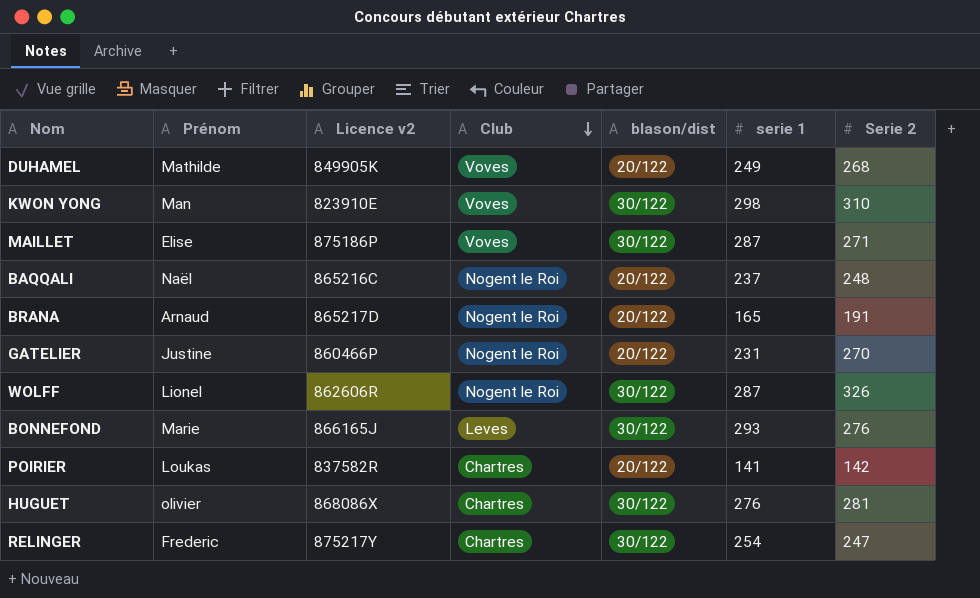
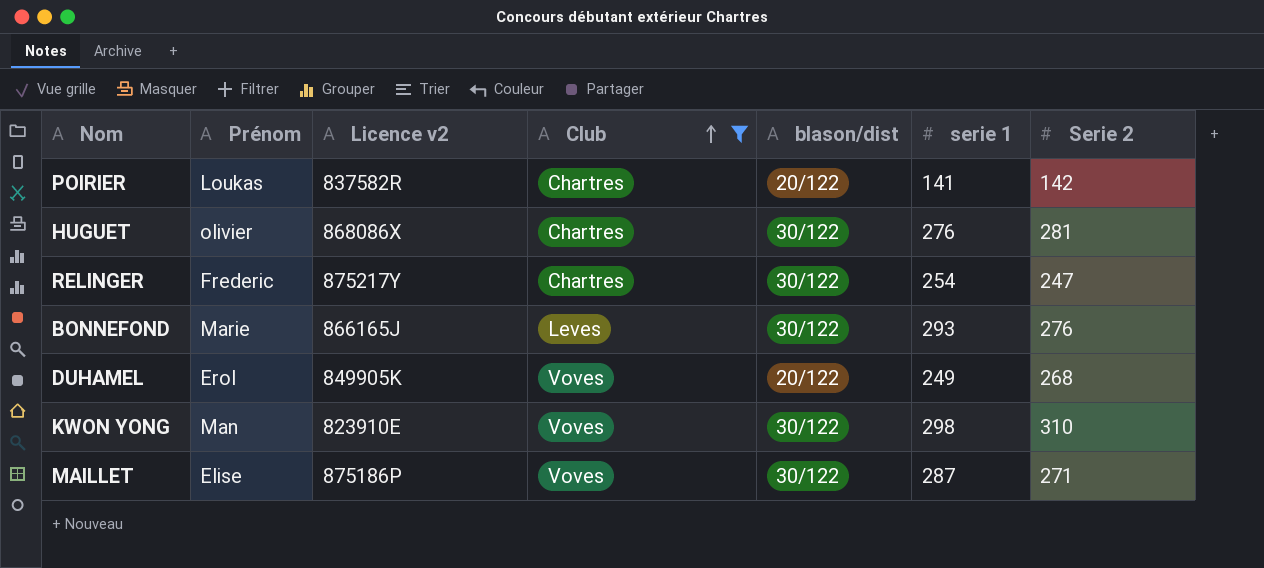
filter: none -> Club != Nogent le Roi
row order: Club descending -> Club ascending
DUHAMEL | Prénom: Mathilde -> Erol

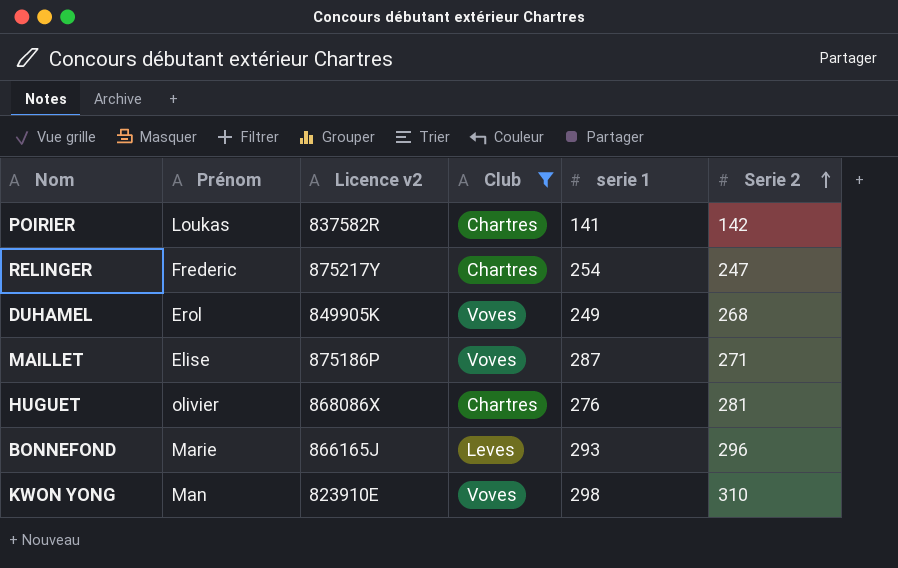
row order: Club ascending -> Serie 2 ascending
column blason/dist | position: 5 -> none
BONNEFOND | Serie 2: 276 -> 296

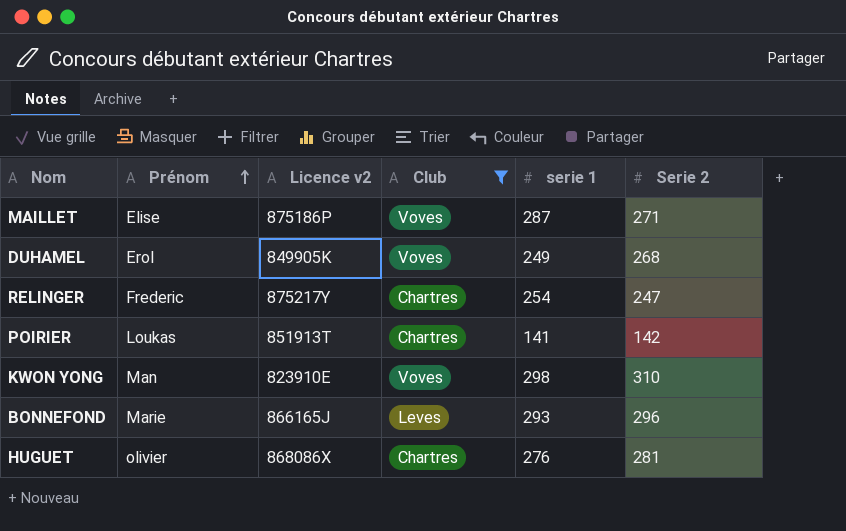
row order: Serie 2 ascending -> Prénom ascending
POIRIER | Licence v2: 837582R -> 851913T

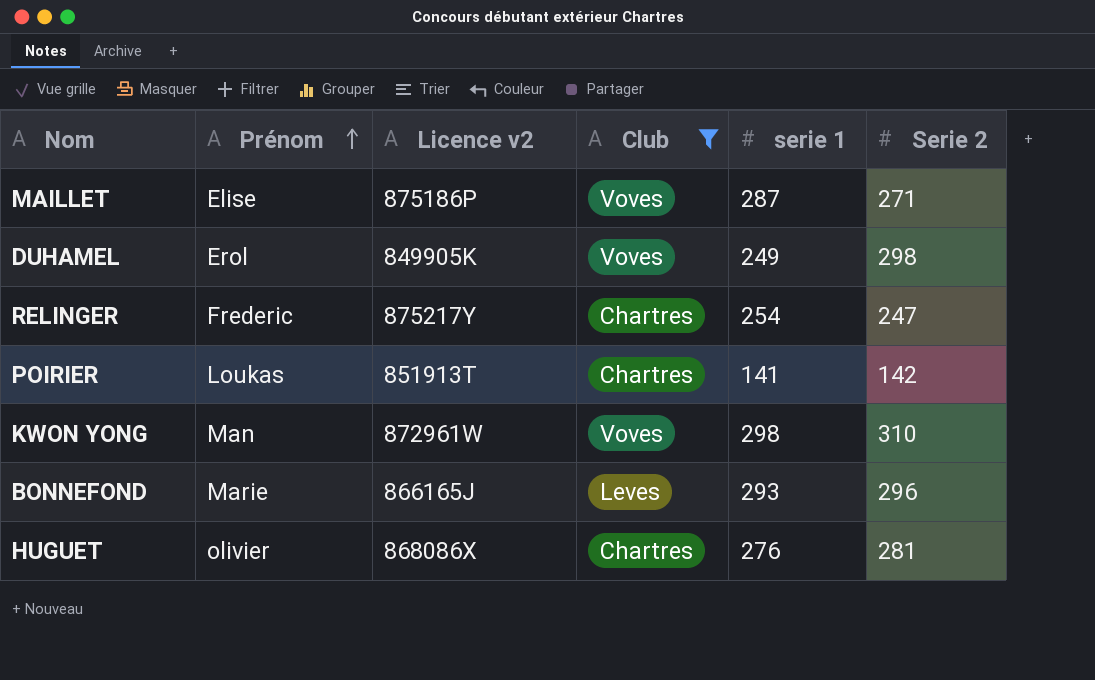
DUHAMEL | Serie 2: 268 -> 298
KWON YONG | Licence v2: 823910E -> 872961W

